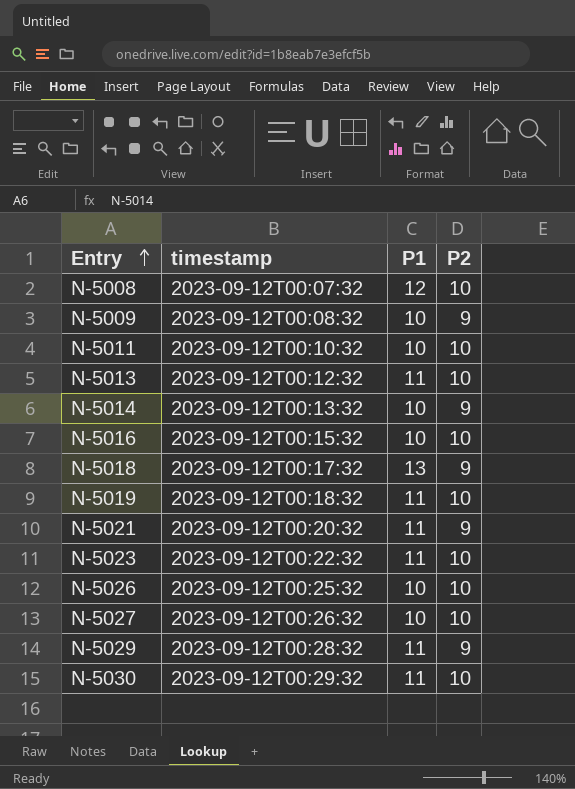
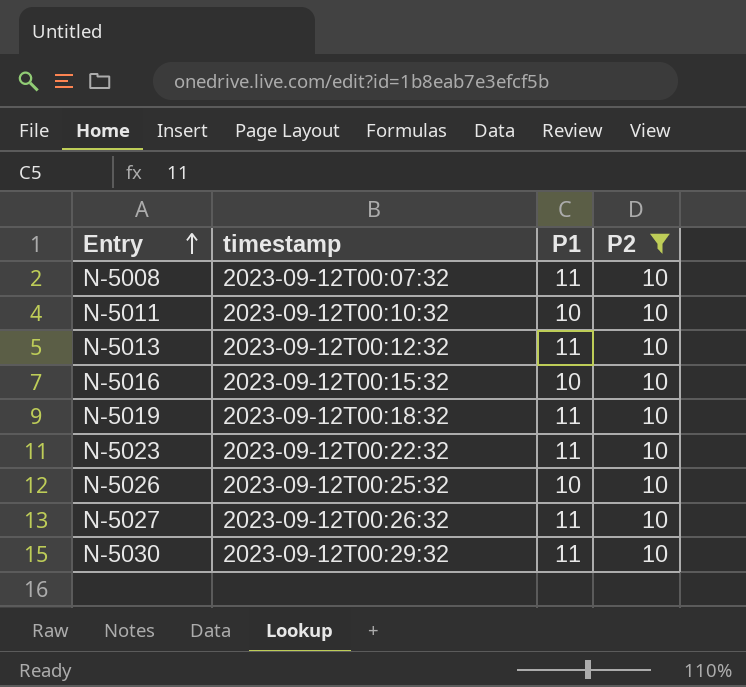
filter: none -> P2 = 10
N-5008 | P1: 12 -> 11
N-5027 | P1: 10 -> 11

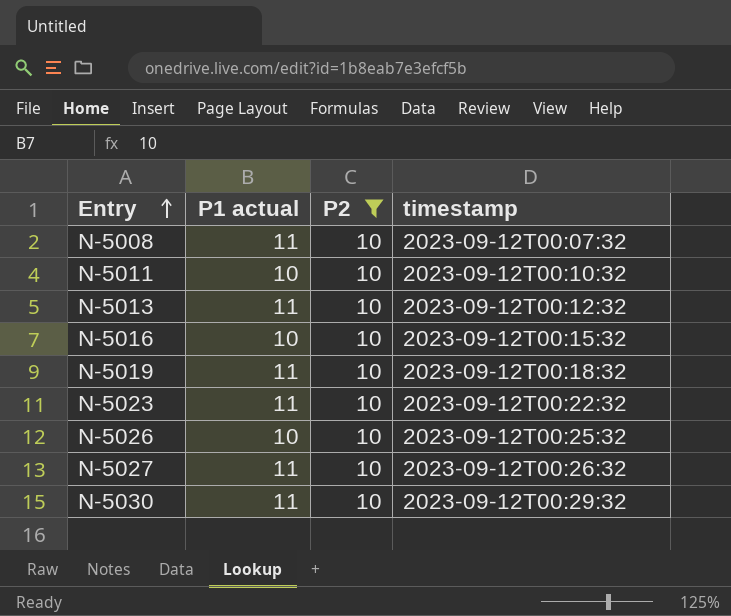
column name: P1 -> P1 actual
column timestamp | position: 2 -> 4

